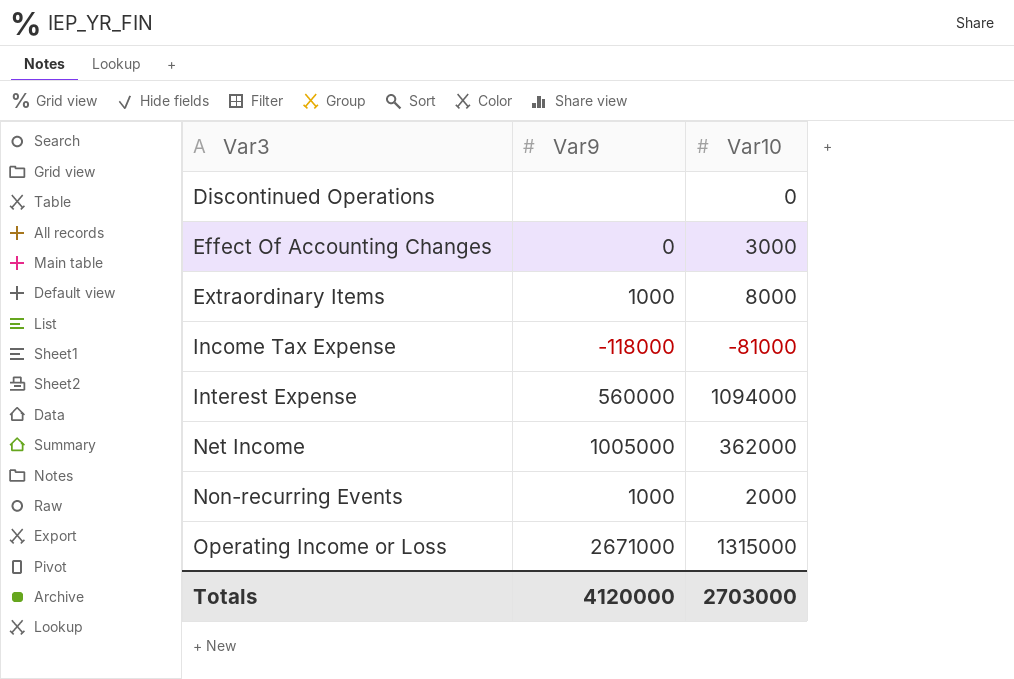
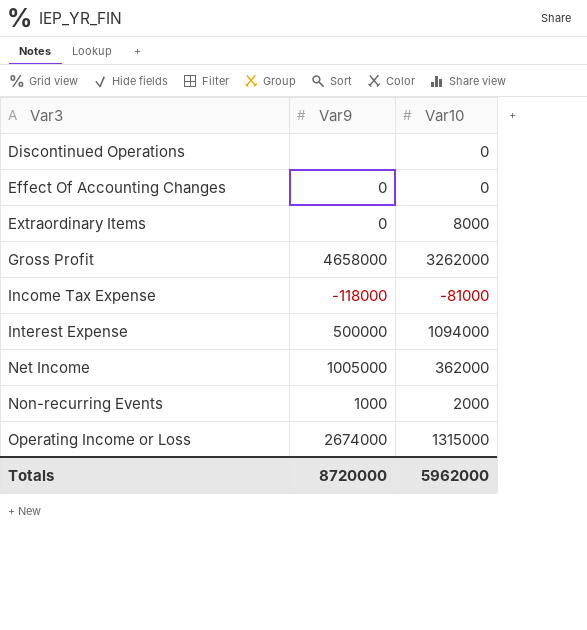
Effect Of Accounting Changes | Var10: 3000 -> 0
Extraordinary Items | Var9: 1000 -> 0
row Gross Profit: none -> 4658000 | 3262000
Interest Expense | Var9: 560000 -> 500000
Operating Income or Loss | Var9: 2671000 -> 2674000
Totals | Var9: 4120000 -> 8720000
Totals | Var10: 2703000 -> 5962000

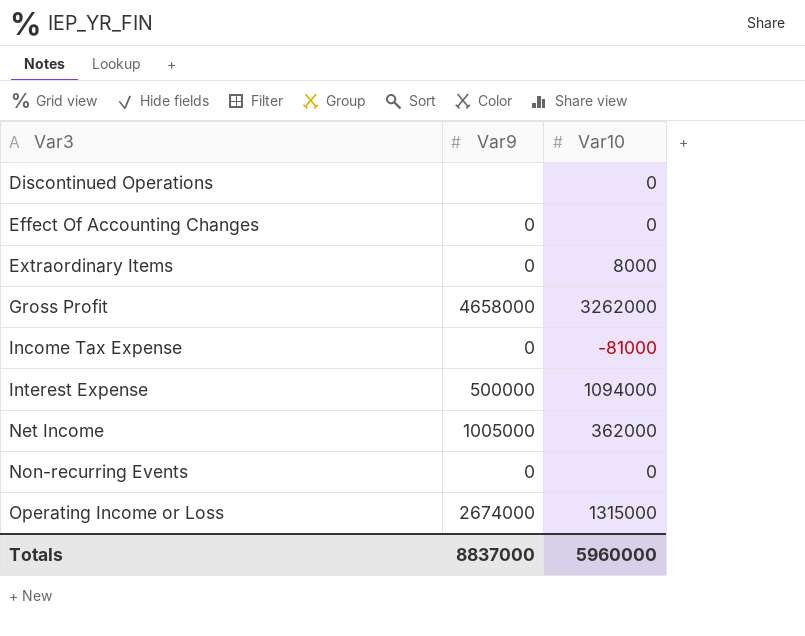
Income Tax Expense | Var9: -118000 -> 0
Non-recurring Events | Var9: 1000 -> 0
Non-recurring Events | Var10: 2000 -> 0
Totals | Var9: 8720000 -> 8837000
Totals | Var10: 5962000 -> 5960000

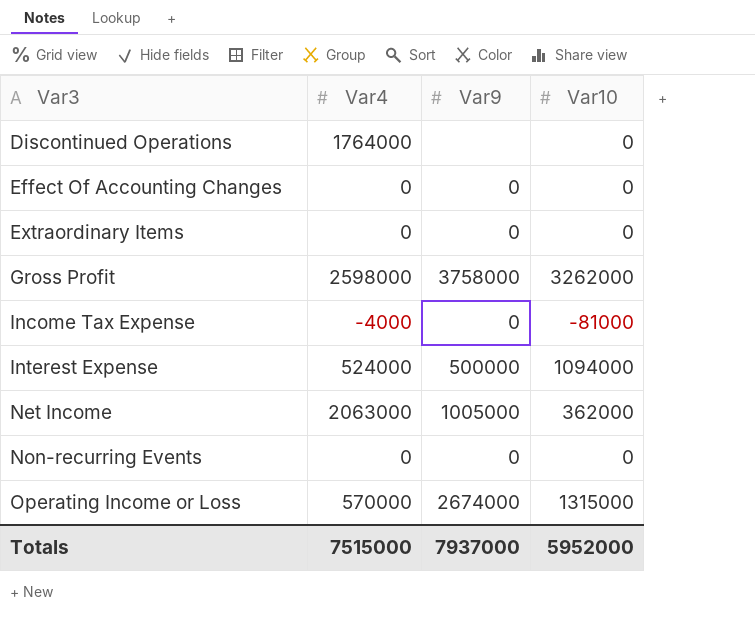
column Var4 | position: none -> 2
Extraordinary Items | Var10: 8000 -> 0
Gross Profit | Var9: 4658000 -> 3758000
Totals | Var9: 8837000 -> 7937000
Totals | Var10: 5960000 -> 5952000

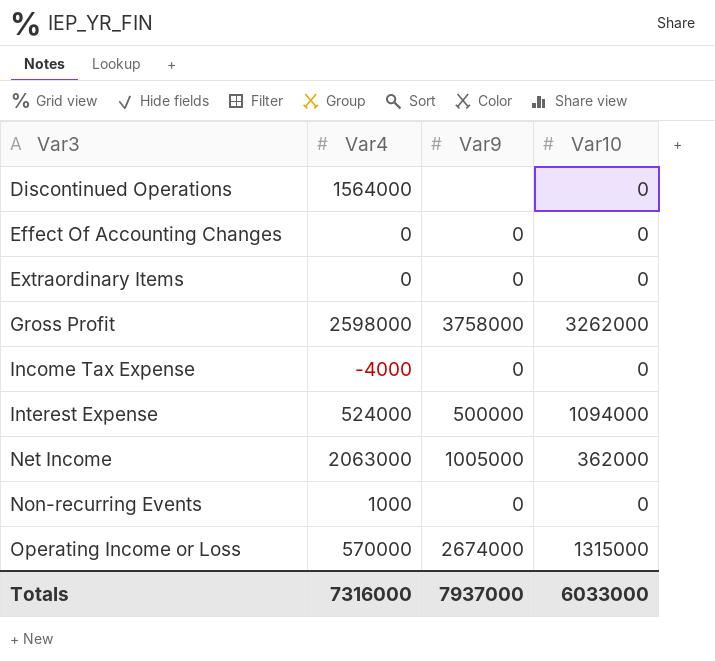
Discontinued Operations | Var4: 1764000 -> 1564000
Income Tax Expense | Var10: -81000 -> 0
Non-recurring Events | Var4: 0 -> 1000
Totals | Var4: 7515000 -> 7316000
Totals | Var10: 5952000 -> 6033000

